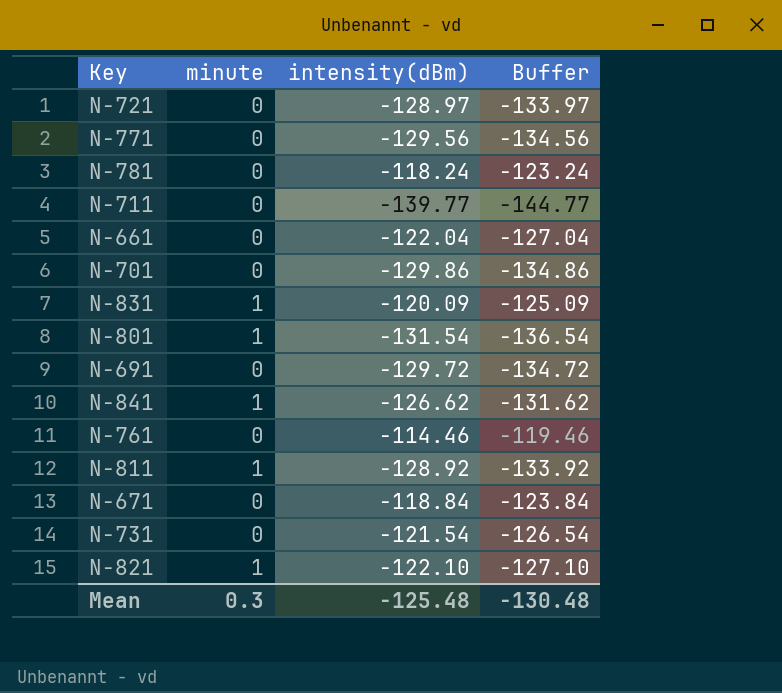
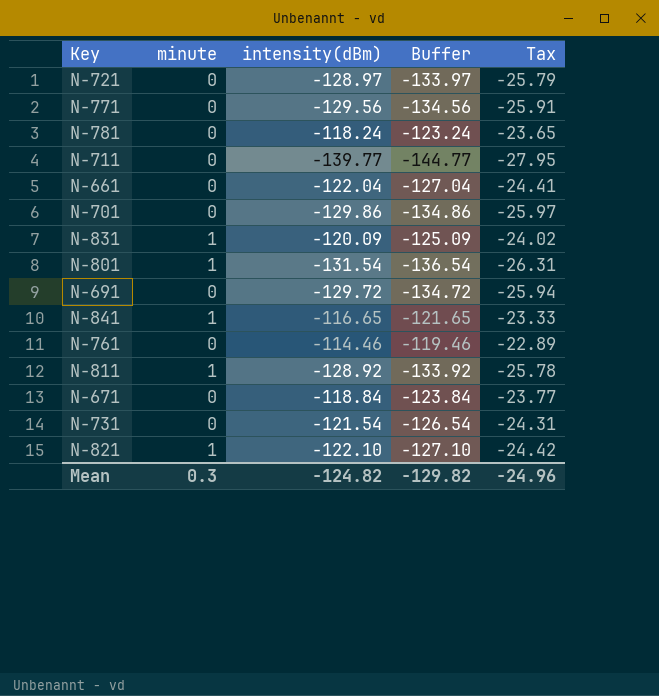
column Tax | formula: none -> [intensity(dBm)] * 0.2
N-841 | intensity(dBm): -126.62 -> -116.65
N-841 | Buffer: -131.62 -> -121.65
Mean | intensity(dBm): -125.48 -> -124.82
Mean | Buffer: -130.48 -> -129.82

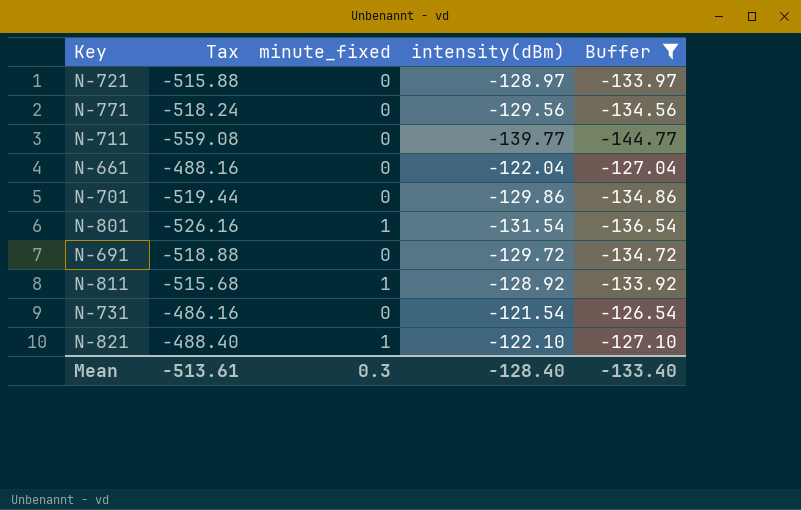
filter: none -> Buffer <= -126.54
column Tax | formula: [intensity(dBm)] * 0.2 -> [intensity(dBm)] * 4
column Tax | position: 5 -> 2
column name: minute -> minute_fixed
Mean | Tax: -24.96 -> -513.61
Mean | intensity(dBm): -124.82 -> -128.40
Mean | Buffer: -129.82 -> -133.40

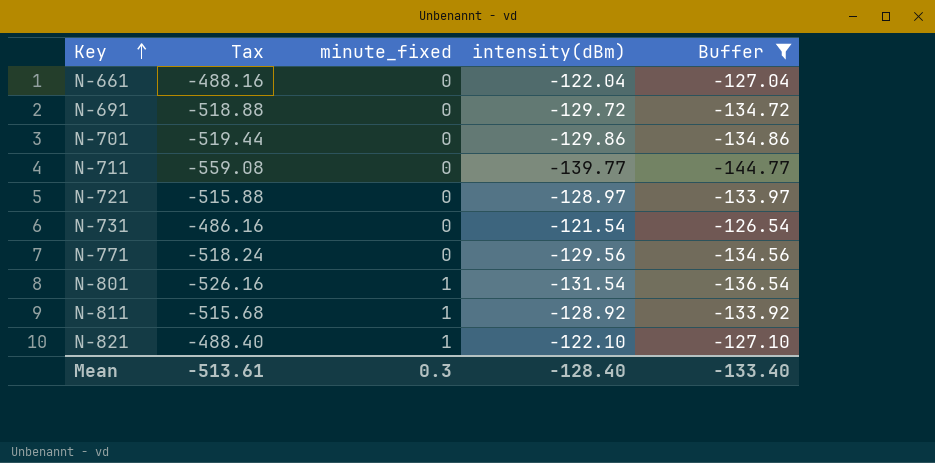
row order: none -> Key ascending

